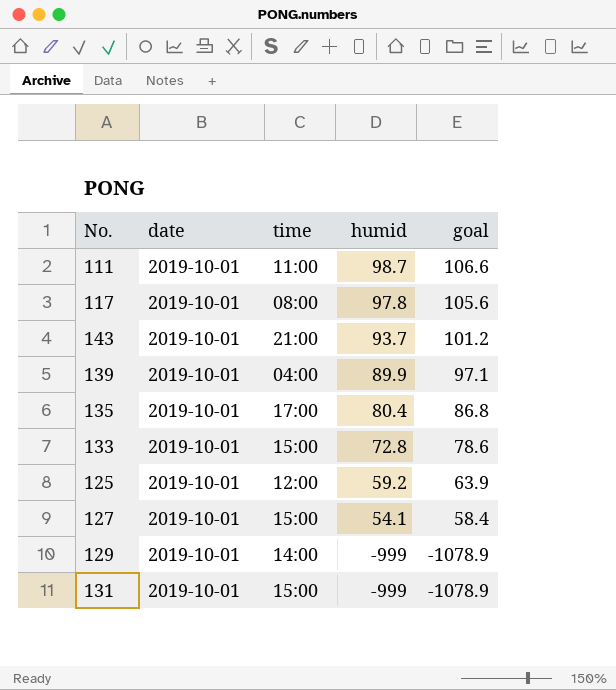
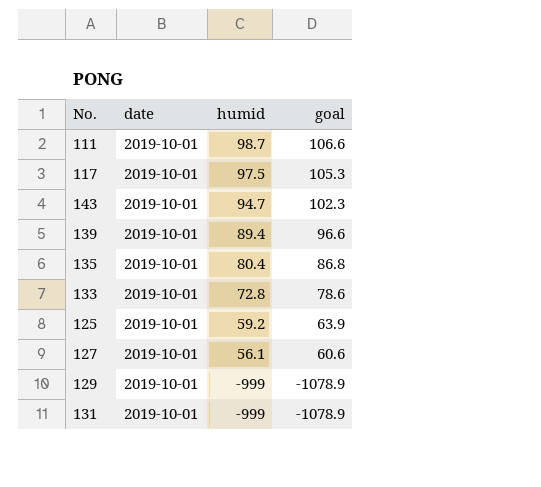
column time | position: 3 -> none
117 | humid: 97.8 -> 97.5
117 | goal: 105.6 -> 105.3
143 | humid: 93.7 -> 94.7
143 | goal: 101.2 -> 102.3
139 | humid: 89.9 -> 89.4
139 | goal: 97.1 -> 96.6
127 | humid: 54.1 -> 56.1
127 | goal: 58.4 -> 60.6

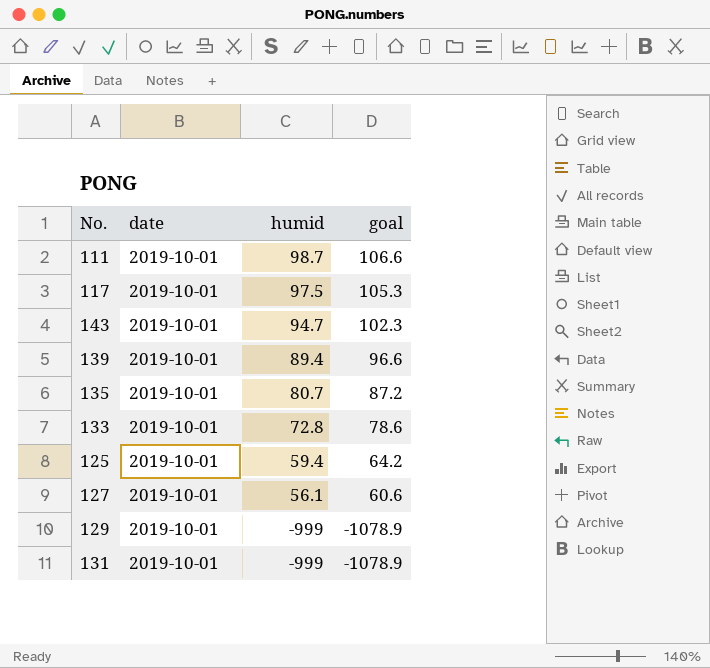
135 | humid: 80.4 -> 80.7
135 | goal: 86.8 -> 87.2
125 | humid: 59.2 -> 59.4
125 | goal: 63.9 -> 64.2

